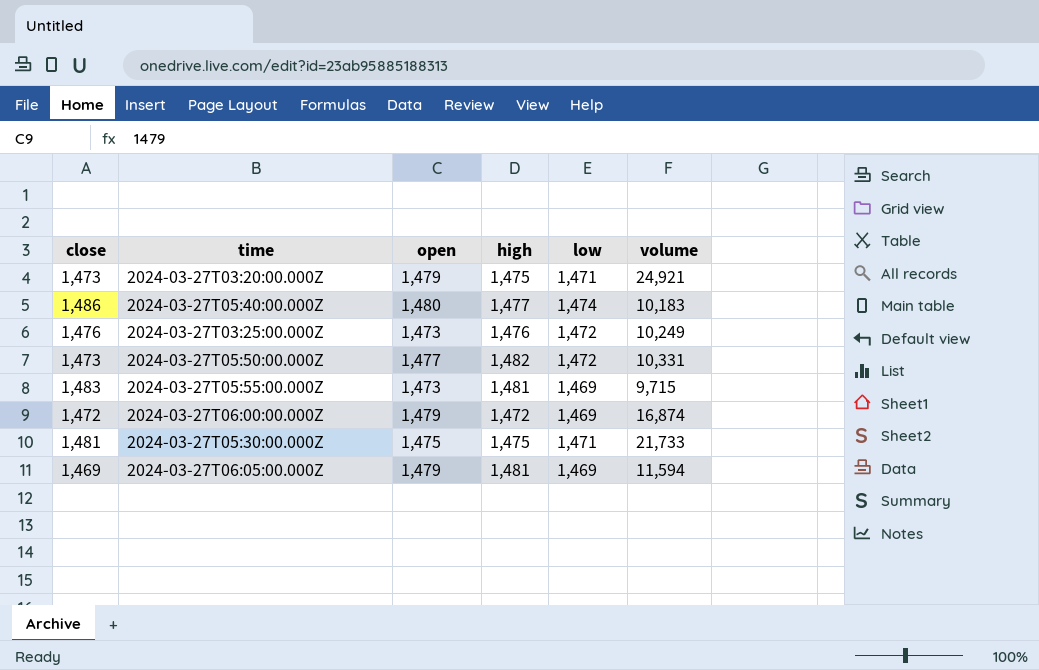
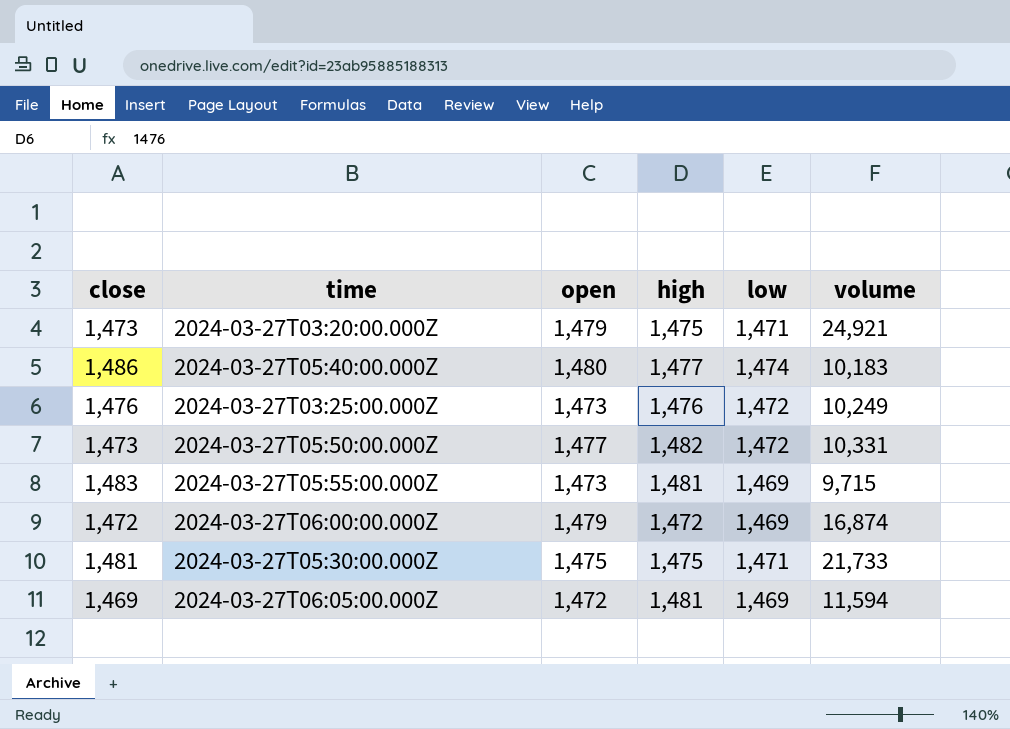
2024-03-27T06:05:00.000Z | open: 1,479 -> 1,472

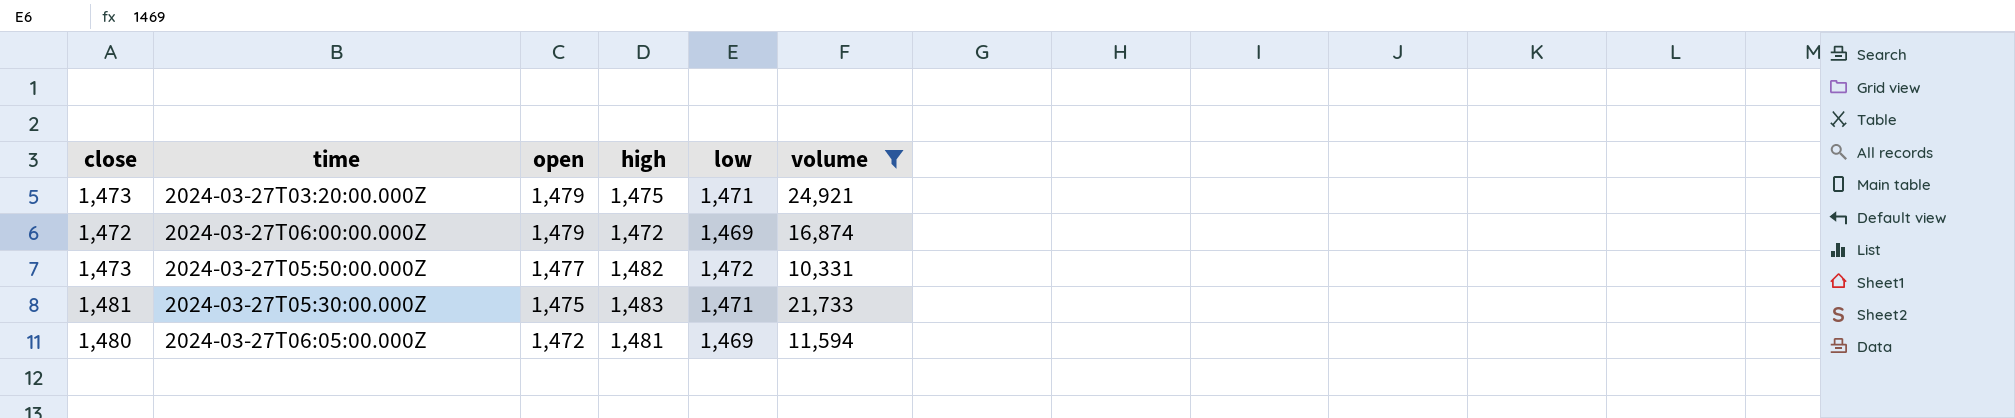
filter: none -> volume >= 10,331
row order: none -> open descending
2024-03-27T05:30:00.000Z | high: 1,475 -> 1,483
2024-03-27T06:05:00.000Z | close: 1,469 -> 1,480

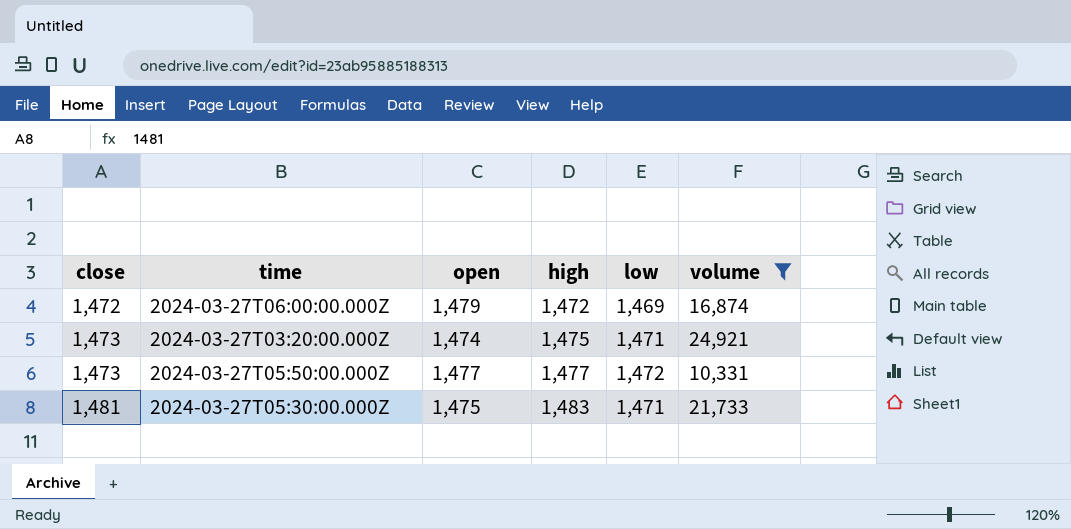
row order: open descending -> close ascending
row 2024-03-27T06:05:00.000Z: 1,480 | 1,472 | 1,481 | 1,469 | 11,594 -> none
2024-03-27T03:20:00.000Z | open: 1,479 -> 1,474
2024-03-27T05:50:00.000Z | high: 1,482 -> 1,477

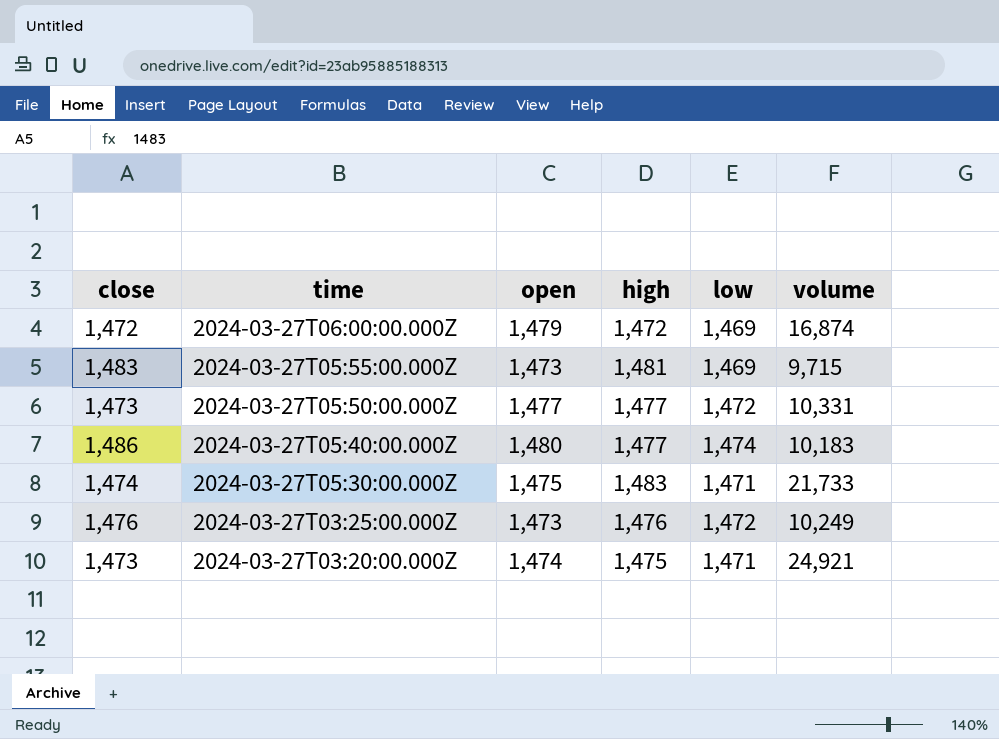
filter: volume >= 10,331 -> none
row order: close ascending -> time descending
2024-03-27T05:30:00.000Z | close: 1,481 -> 1,474

